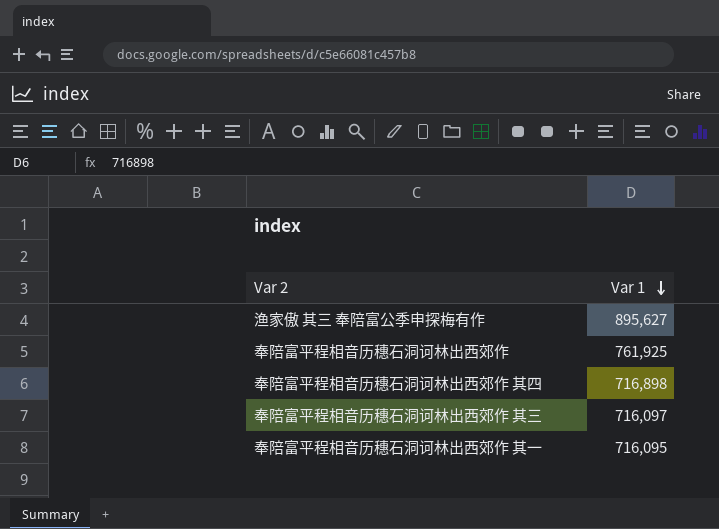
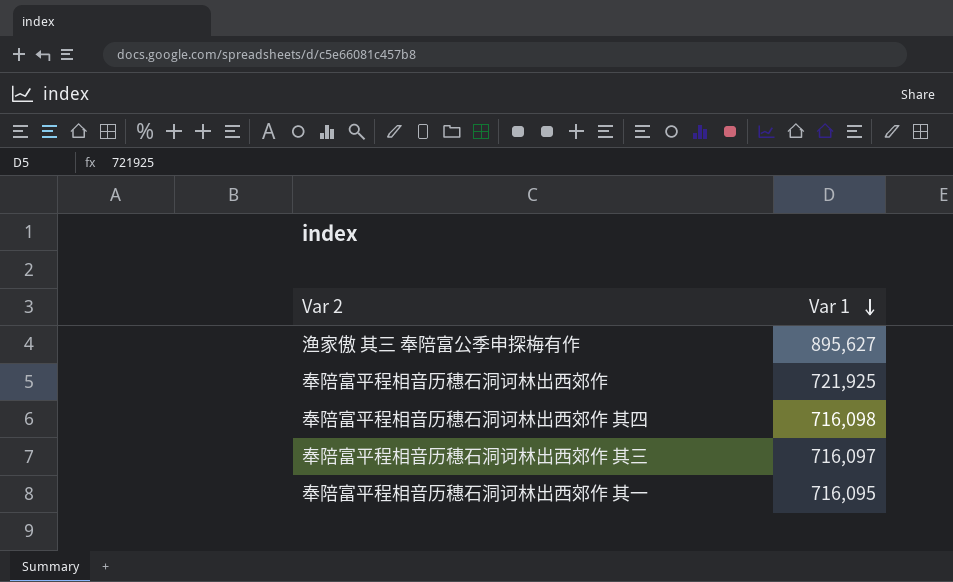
奉陪富平程相音历穗石洞诃林出西郊作 | Var 1: 761,925 -> 721,925
奉陪富平程相音历穗石洞诃林出西郊作 其四 | Var 1: 716,898 -> 716,098

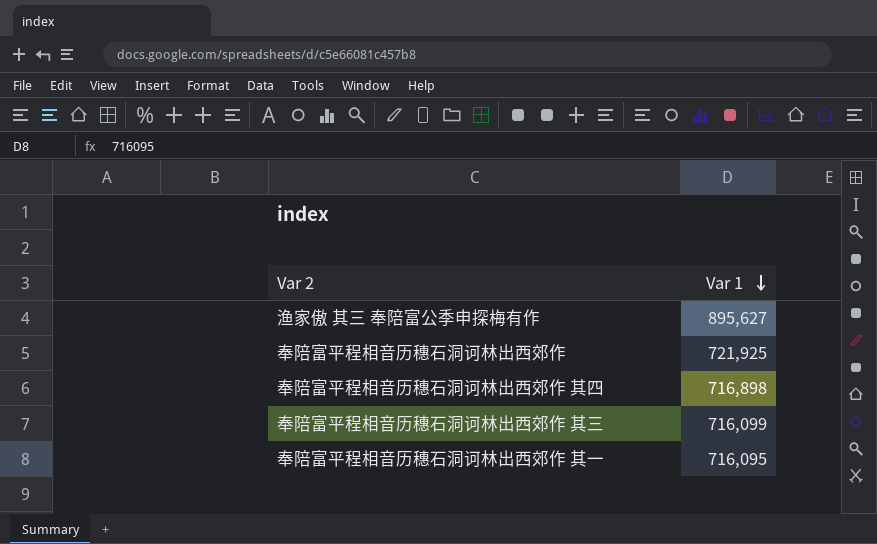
奉陪富平程相音历穗石洞诃林出西郊作 其四 | Var 1: 716,098 -> 716,898
奉陪富平程相音历穗石洞诃林出西郊作 其三 | Var 1: 716,097 -> 716,099

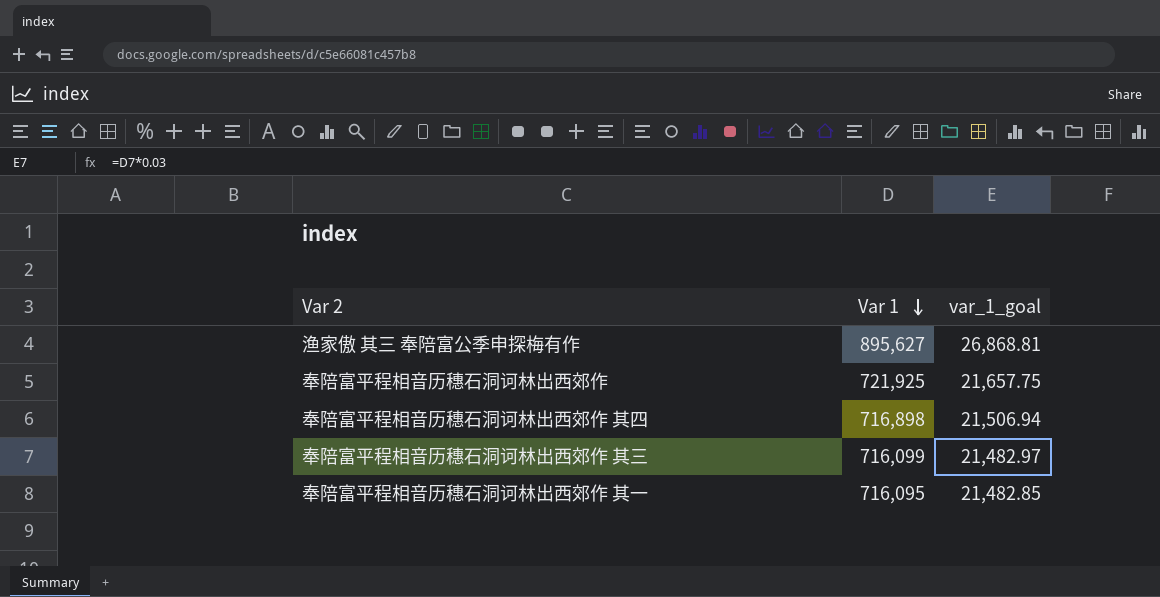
column var_1_goal | formula: none -> [Var 1] * 0.03

